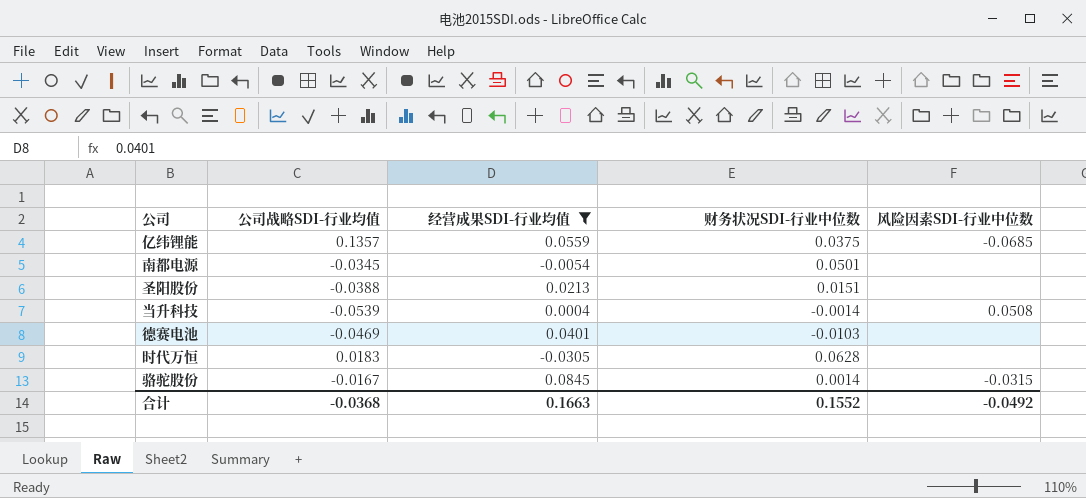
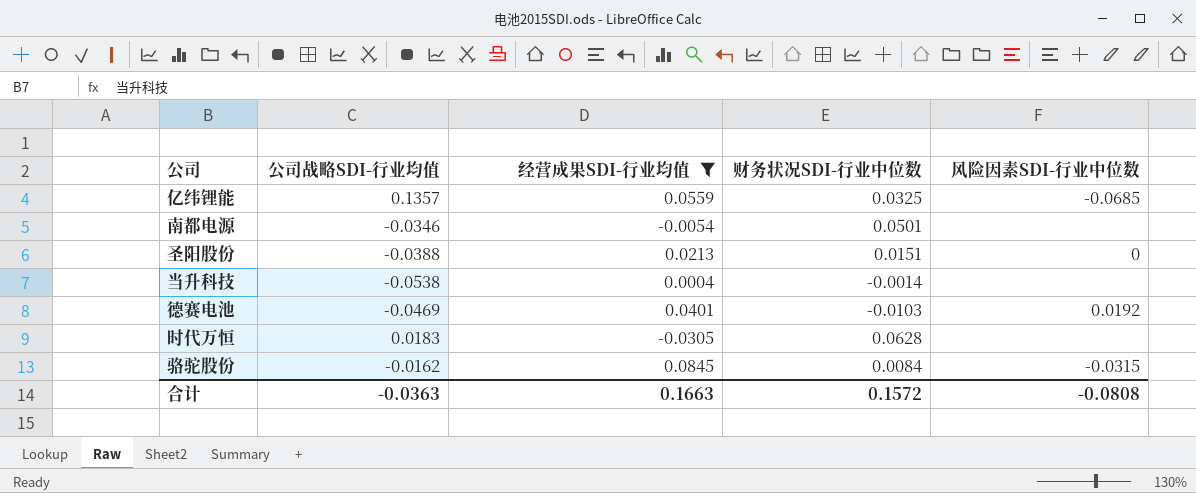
亿纬锂能 | 财务状况SDI-行业中位数: 0.0375 -> 0.0325
南都电源 | 公司战略SDI-行业均值: -0.0345 -> -0.0346
圣阳股份 | 风险因素SDI-行业中位数: none -> 0
当升科技 | 公司战略SDI-行业均值: -0.0539 -> -0.0538
当升科技 | 风险因素SDI-行业中位数: 0.0508 -> none
德赛电池 | 风险因素SDI-行业中位数: none -> 0.0192
骆驼股份 | 公司战略SDI-行业均值: -0.0167 -> -0.0162
骆驼股份 | 财务状况SDI-行业中位数: 0.0014 -> 0.0084
合计 | 公司战略SDI-行业均值: -0.0368 -> -0.0363
合计 | 财务状况SDI-行业中位数: 0.1552 -> 0.1572
合计 | 风险因素SDI-行业中位数: -0.0492 -> -0.0808

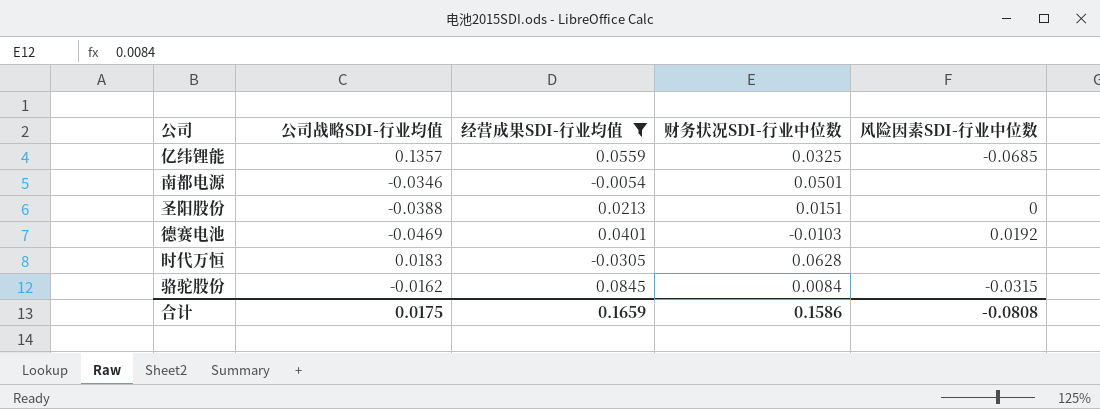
row 当升科技: -0.0538 | 0.0004 | -0.0014 | none -> none
合计 | 公司战略SDI-行业均值: -0.0363 -> 0.0175
合计 | 经营成果SDI-行业均值: 0.1663 -> 0.1659
合计 | 财务状况SDI-行业中位数: 0.1572 -> 0.1586

